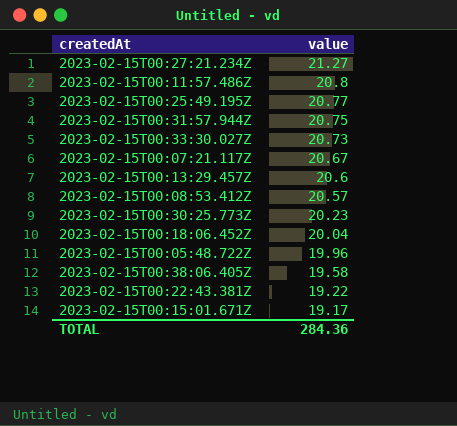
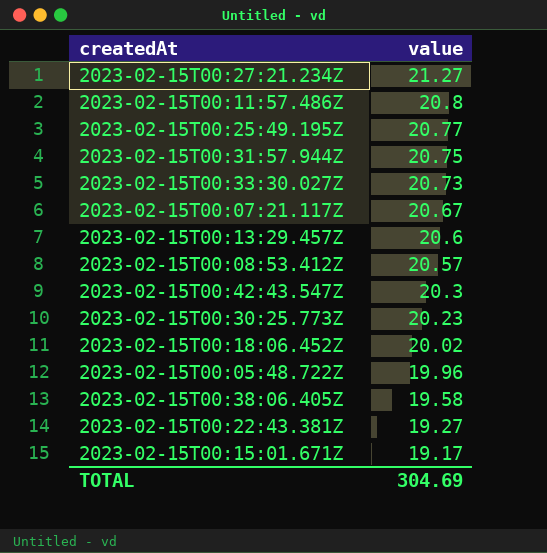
row 2023-02-15T00:42:43.547Z: none -> 20.3
2023-02-15T00:18:06.452Z | value: 20.04 -> 20.02
2023-02-15T00:22:43.381Z | value: 19.22 -> 19.27
TOTAL | value: 284.36 -> 304.69

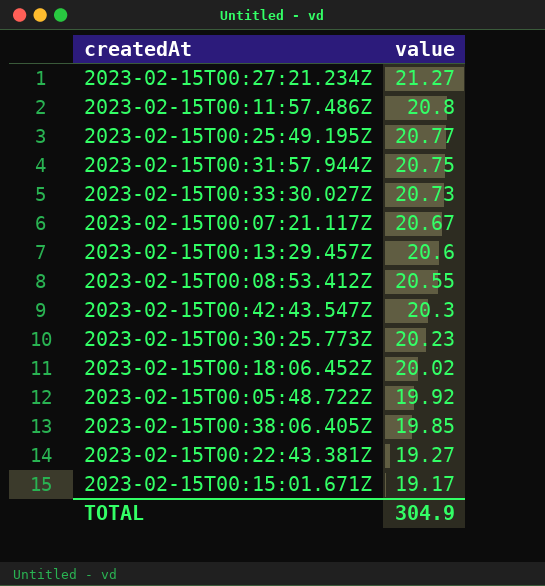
2023-02-15T00:08:53.412Z | value: 20.57 -> 20.55
2023-02-15T00:05:48.722Z | value: 19.96 -> 19.92
2023-02-15T00:38:06.405Z | value: 19.58 -> 19.85
TOTAL | value: 304.69 -> 304.9

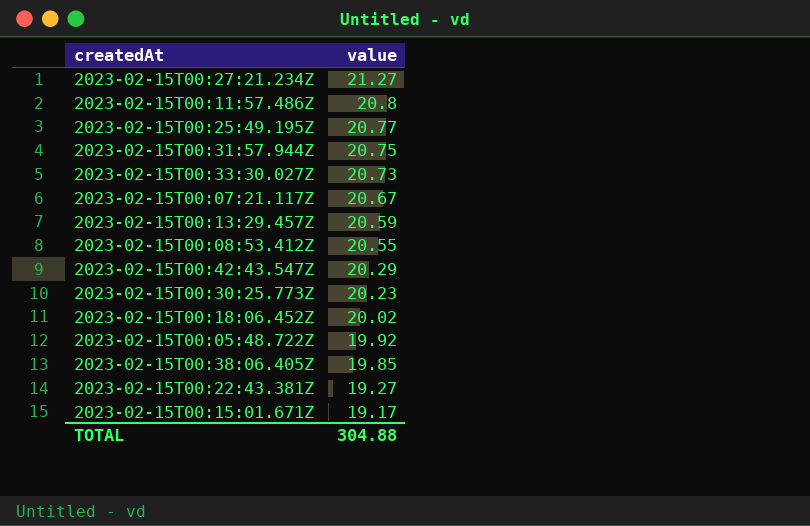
2023-02-15T00:13:29.457Z | value: 20.6 -> 20.59
2023-02-15T00:42:43.547Z | value: 20.3 -> 20.29
TOTAL | value: 304.9 -> 304.88

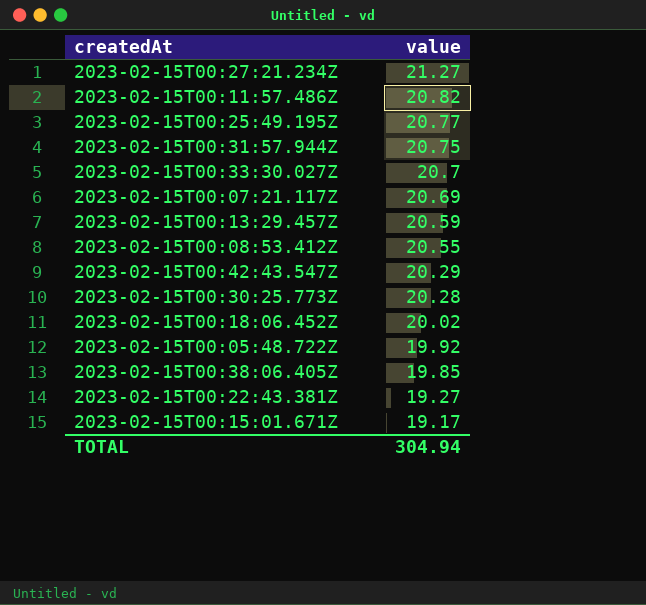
2023-02-15T00:11:57.486Z | value: 20.8 -> 20.82
2023-02-15T00:33:30.027Z | value: 20.73 -> 20.7
2023-02-15T00:07:21.117Z | value: 20.67 -> 20.69
2023-02-15T00:30:25.773Z | value: 20.23 -> 20.28
TOTAL | value: 304.88 -> 304.94

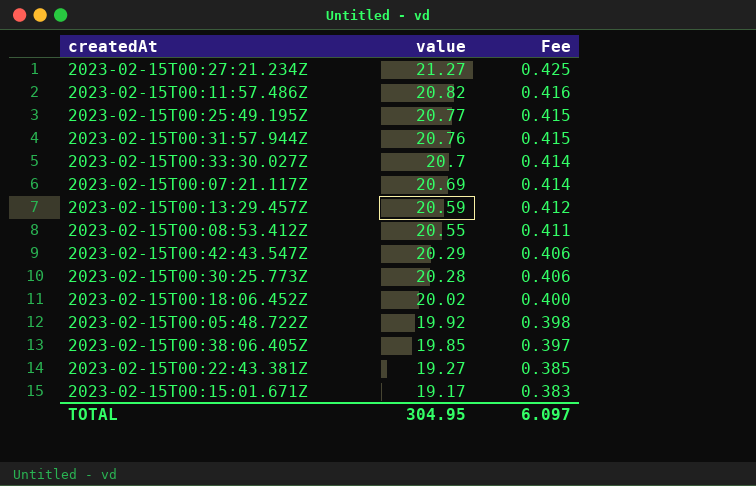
column Fee | formula: none -> [value] * 0.02
2023-02-15T00:31:57.944Z | value: 20.75 -> 20.76
TOTAL | value: 304.94 -> 304.95

